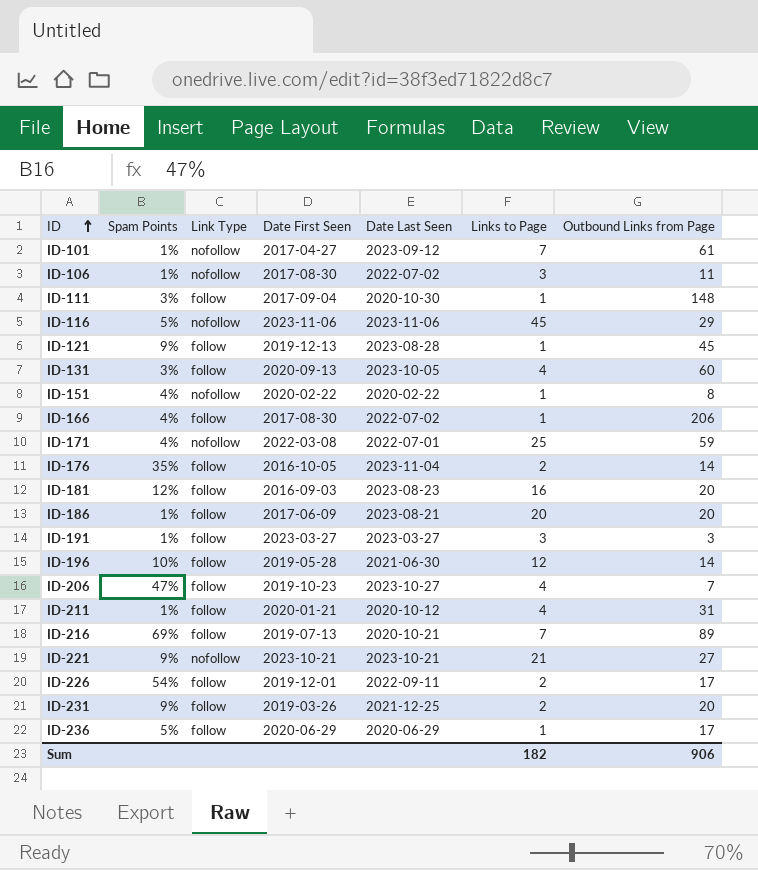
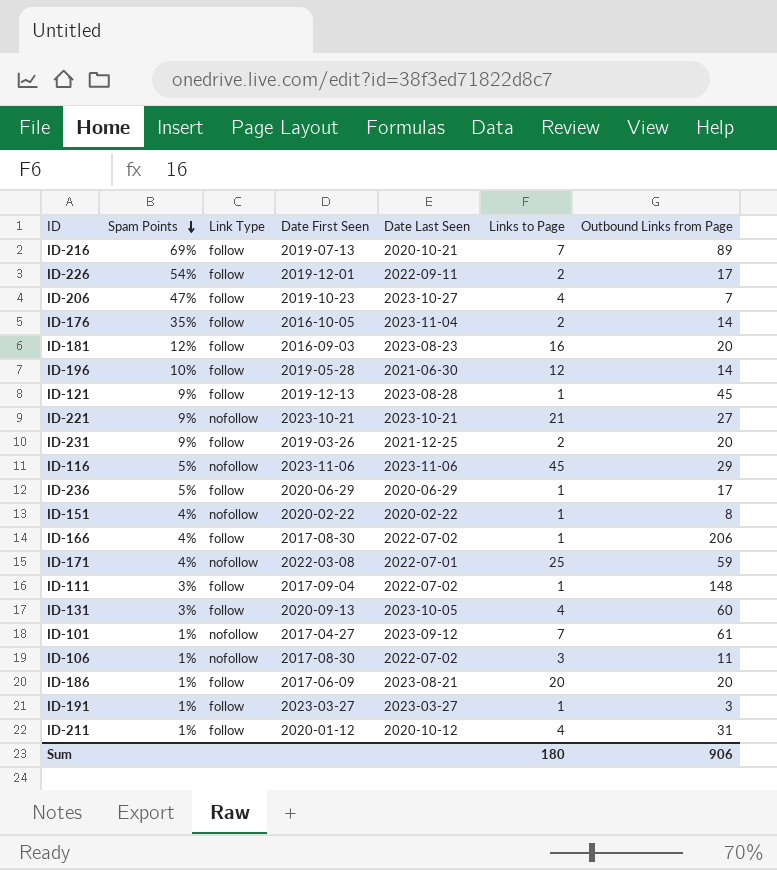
row order: ID ascending -> Spam Points descending
ID-111 | Date Last Seen: 2020-10-30 -> 2022-07-02
ID-191 | Links to Page: 3 -> 1
ID-211 | Date First Seen: 2020-01-21 -> 2020-01-12
Sum | Links to Page: 182 -> 180

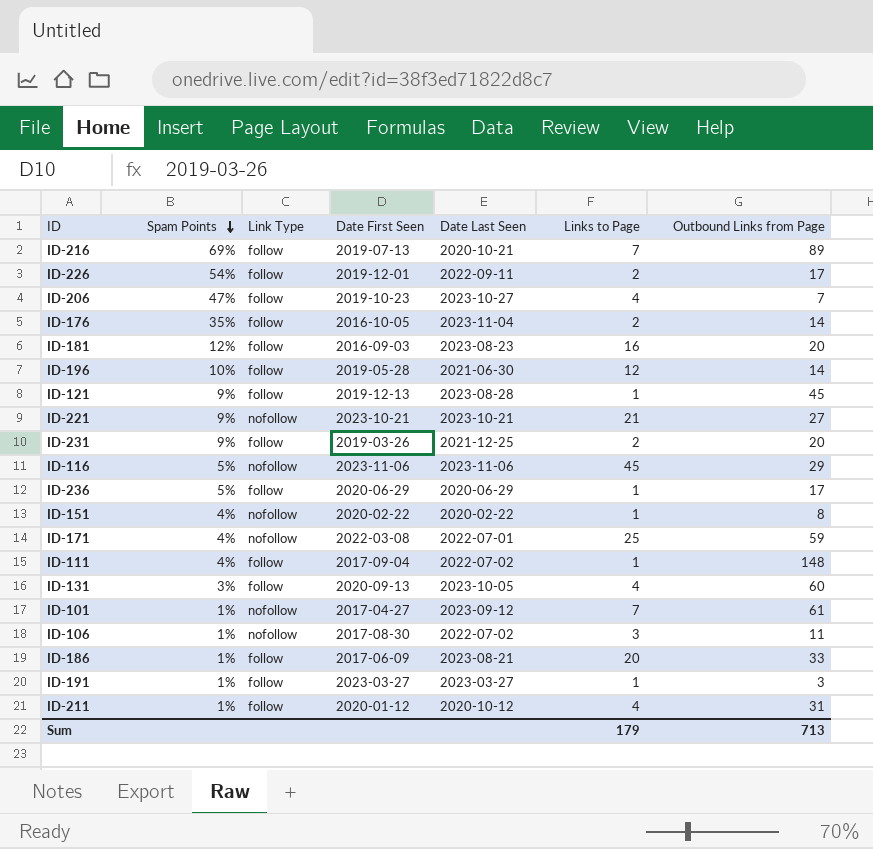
row ID-166: 4% | follow | 2017-08-30 | 2022-07-02 | 1 | 206 -> none
ID-111 | Spam Points: 3% -> 4%
ID-186 | Outbound Links from Page: 20 -> 33
Sum | Links to Page: 180 -> 179
Sum | Outbound Links from Page: 906 -> 713

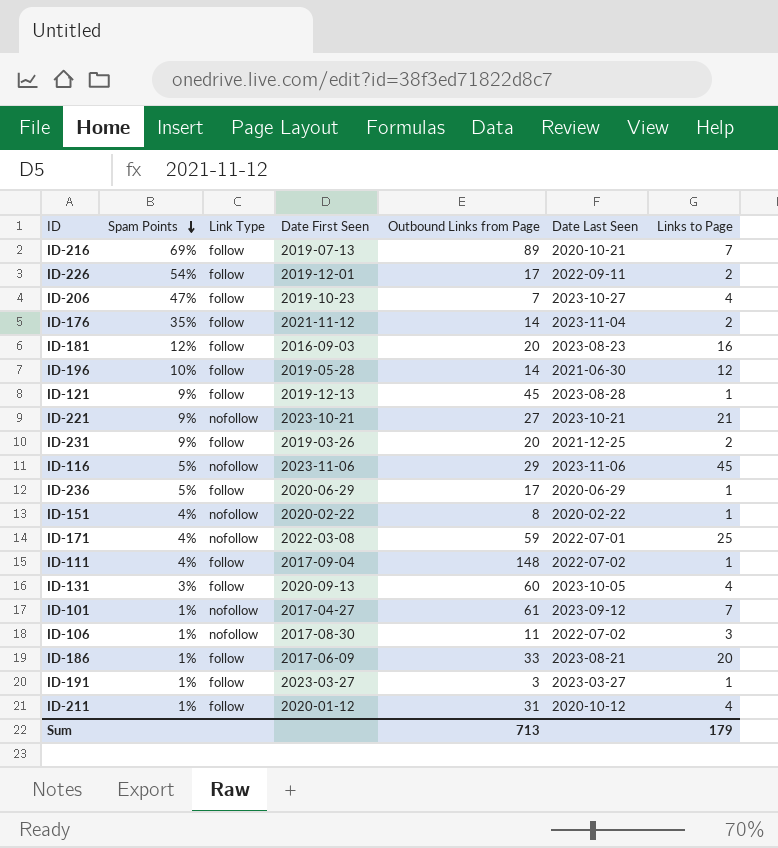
column Outbound Links from Page | position: 7 -> 5
ID-176 | Date First Seen: 2016-10-05 -> 2021-11-12

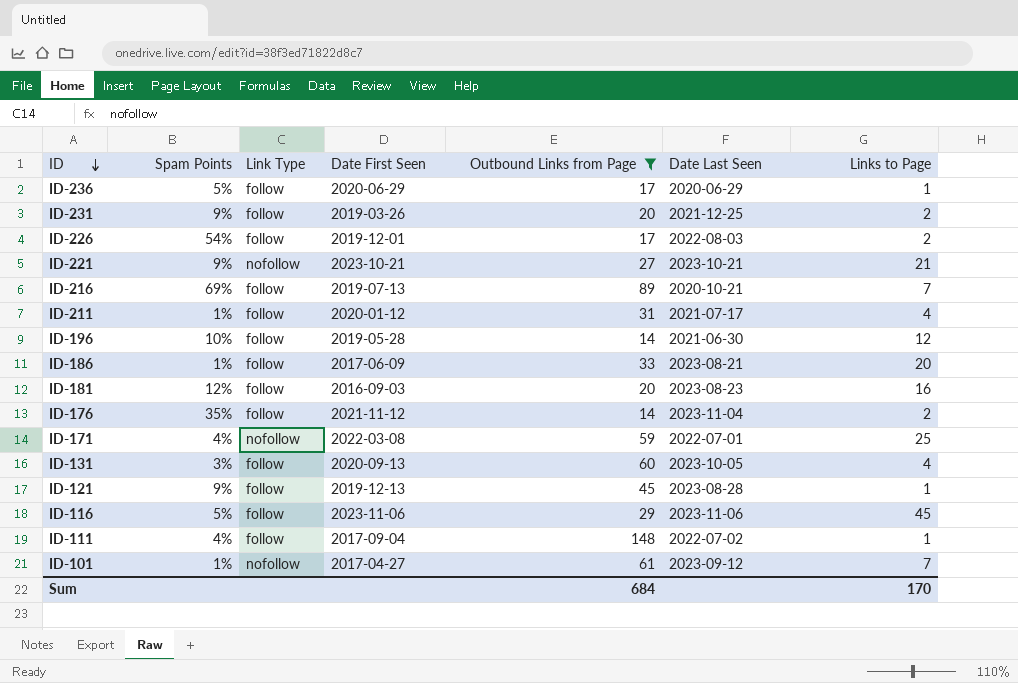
filter: none -> Outbound Links from Page >= 14
row order: Spam Points descending -> ID descending
ID-226 | Date Last Seen: 2022-09-11 -> 2022-08-03
ID-211 | Date Last Seen: 2020-10-12 -> 2021-07-17
ID-116 | Link Type: nofollow -> follow
Sum | Outbound Links from Page: 713 -> 684
Sum | Links to Page: 179 -> 170

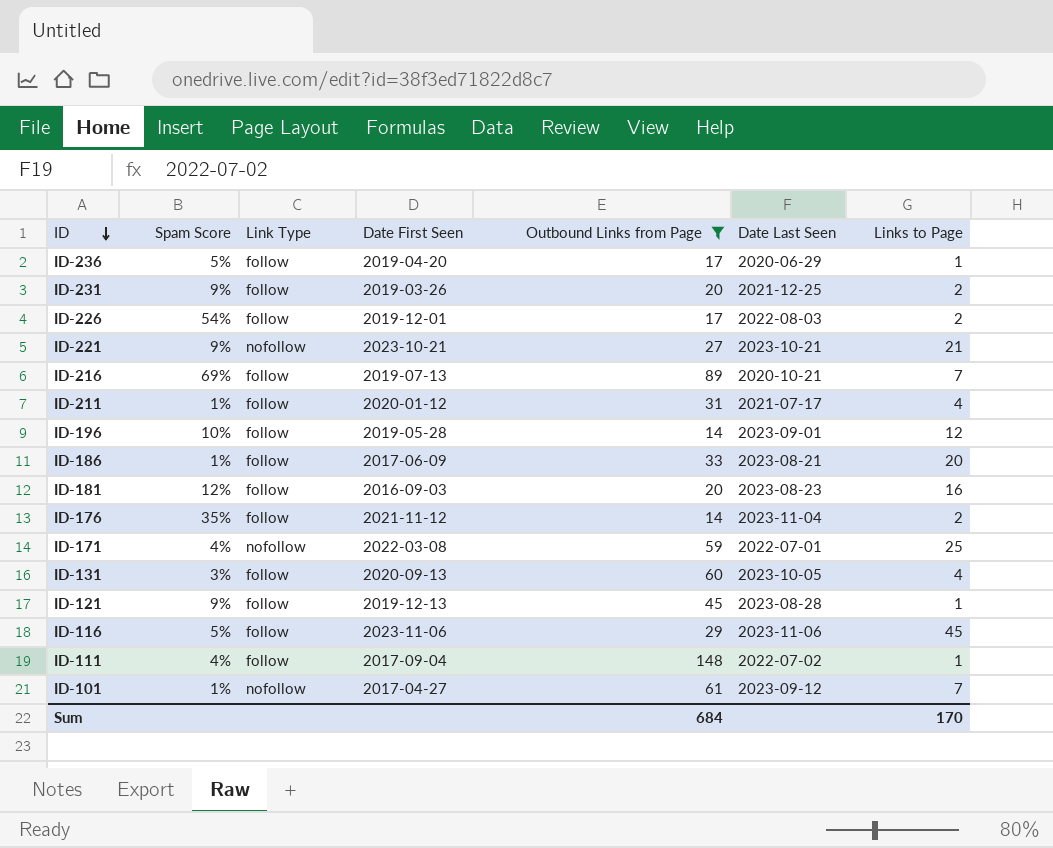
column name: Spam Points -> Spam Score
ID-236 | Date First Seen: 2020-06-29 -> 2019-04-20
ID-196 | Date Last Seen: 2021-06-30 -> 2023-09-01

